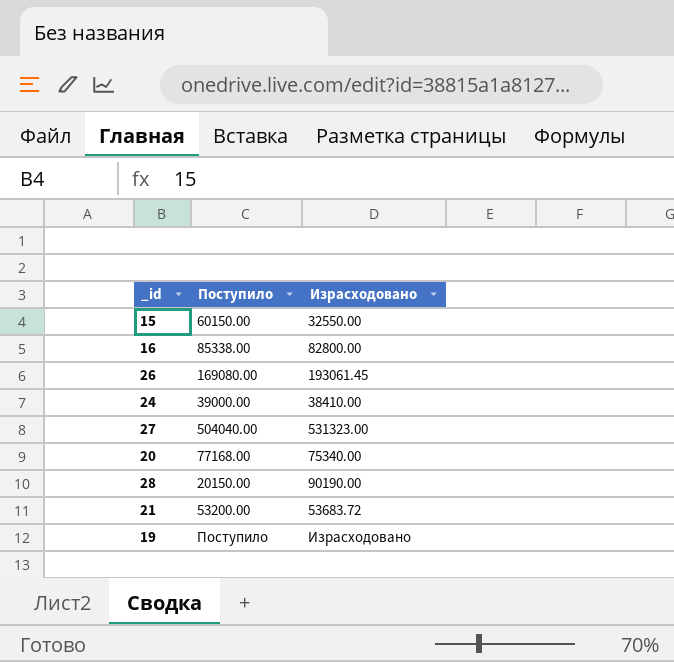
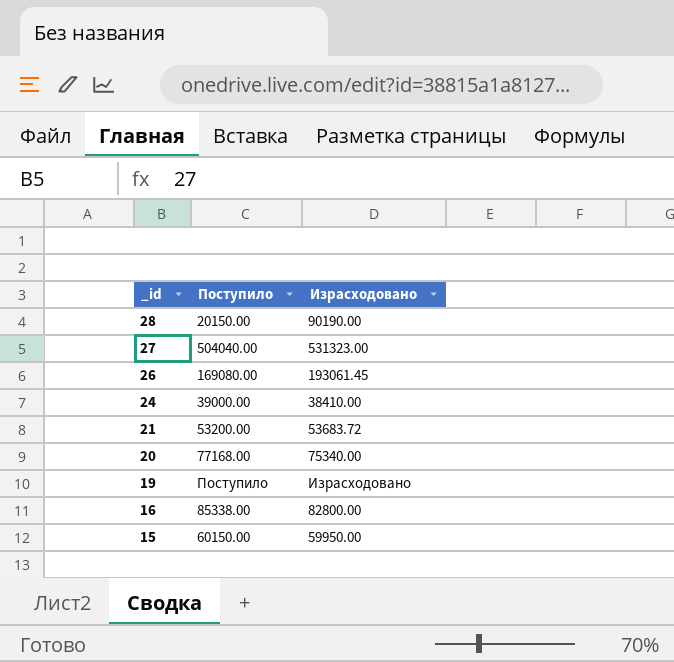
row order: none -> _id descending
15 | Израсходовано: 32550.00 -> 59950.00

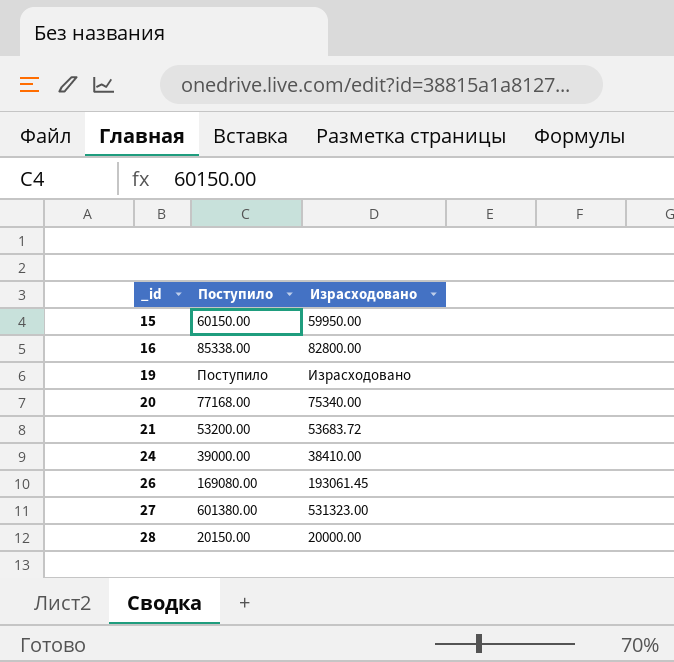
row order: _id descending -> _id ascending
27 | Поступило: 504040.00 -> 601380.00
28 | Израсходовано: 90190.00 -> 20000.00

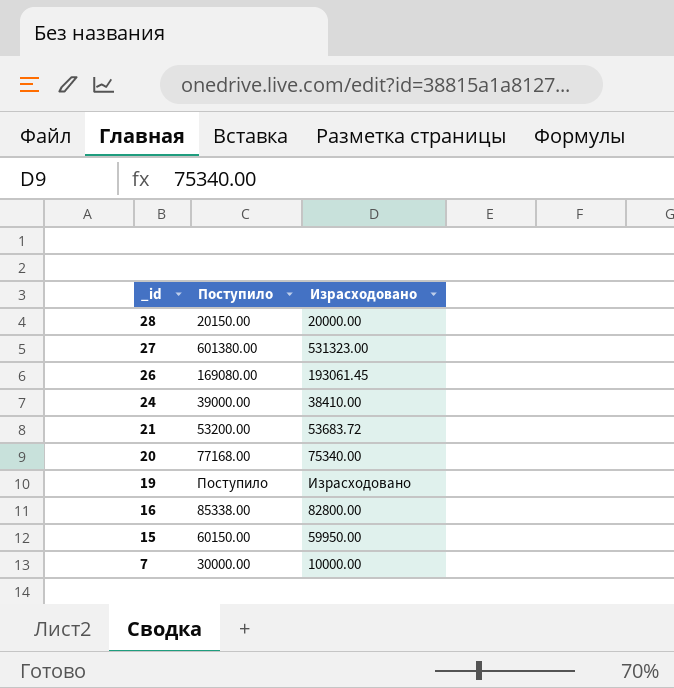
row order: _id ascending -> _id descending
row 7: none -> 30000.00 | 10000.00

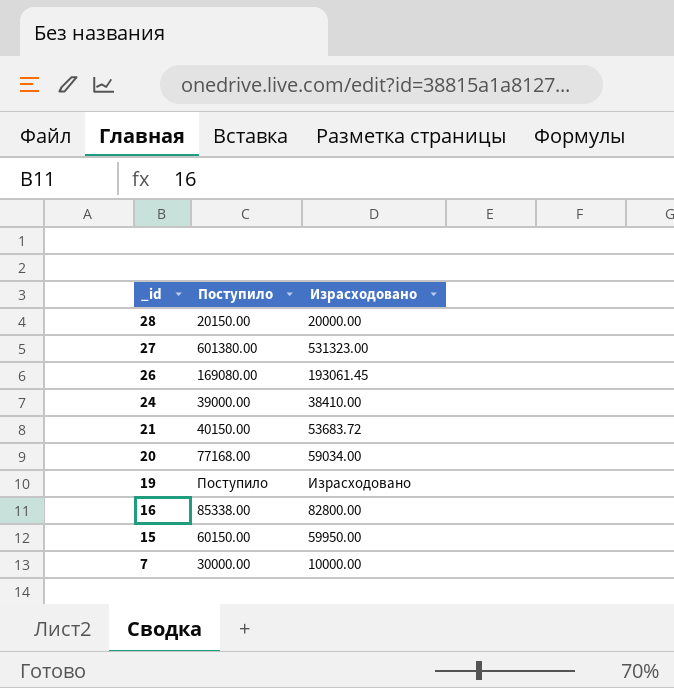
21 | Поступило: 53200.00 -> 40150.00
20 | Израсходовано: 75340.00 -> 59034.00

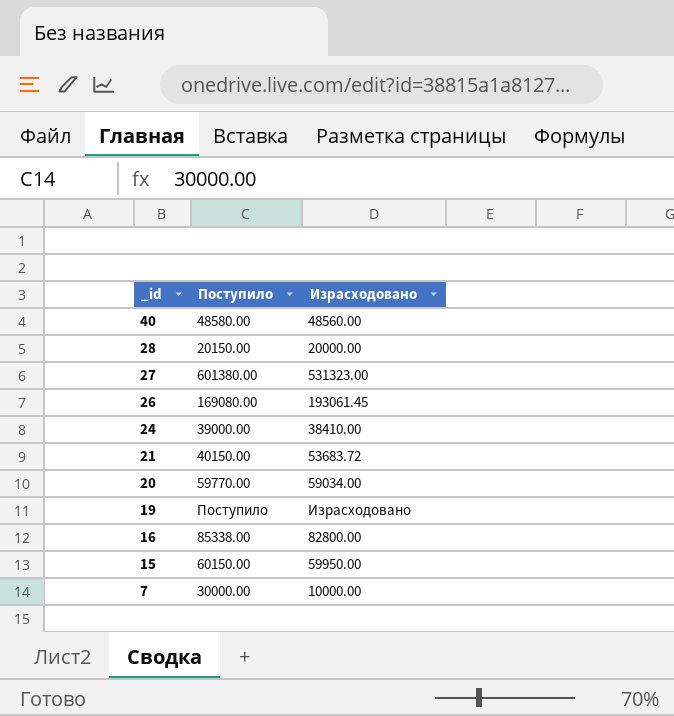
row 40: none -> 48580.00 | 48560.00
20 | Поступило: 77168.00 -> 59770.00

